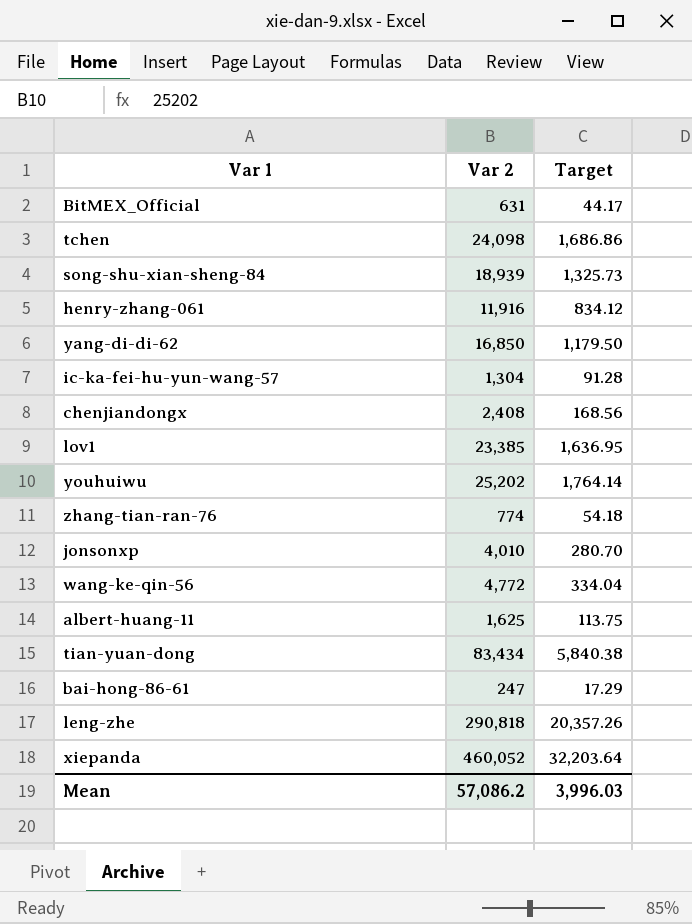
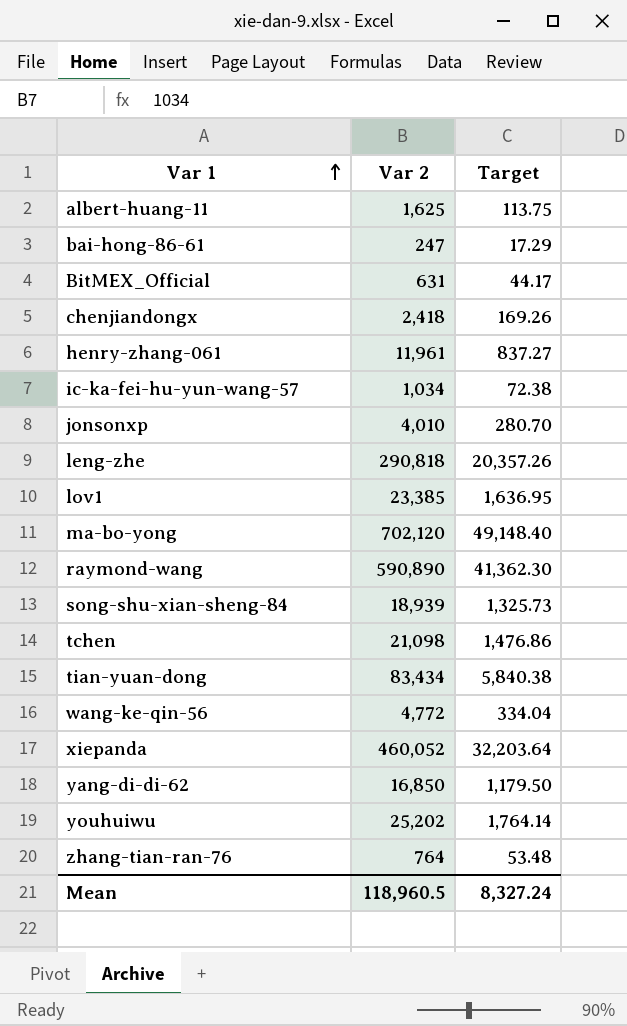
row order: none -> Var 1 ascending
chenjiandongx | Var 2: 2,408 -> 2,418
chenjiandongx | Target: 168.56 -> 169.26
henry-zhang-061 | Var 2: 11,916 -> 11,961
henry-zhang-061 | Target: 834.12 -> 837.27
ic-ka-fei-hu-yun-wang-57 | Var 2: 1,304 -> 1,034
ic-ka-fei-hu-yun-wang-57 | Target: 91.28 -> 72.38
row ma-bo-yong: none -> 702,120 | 49,148.40
row raymond-wang: none -> 590,890 | 41,362.30
tchen | Var 2: 24,098 -> 21,098
tchen | Target: 1,686.86 -> 1,476.86
zhang-tian-ran-76 | Var 2: 774 -> 764
zhang-tian-ran-76 | Target: 54.18 -> 53.48
Mean | Var 2: 57,086.2 -> 118,960.5
Mean | Target: 3,996.03 -> 8,327.24

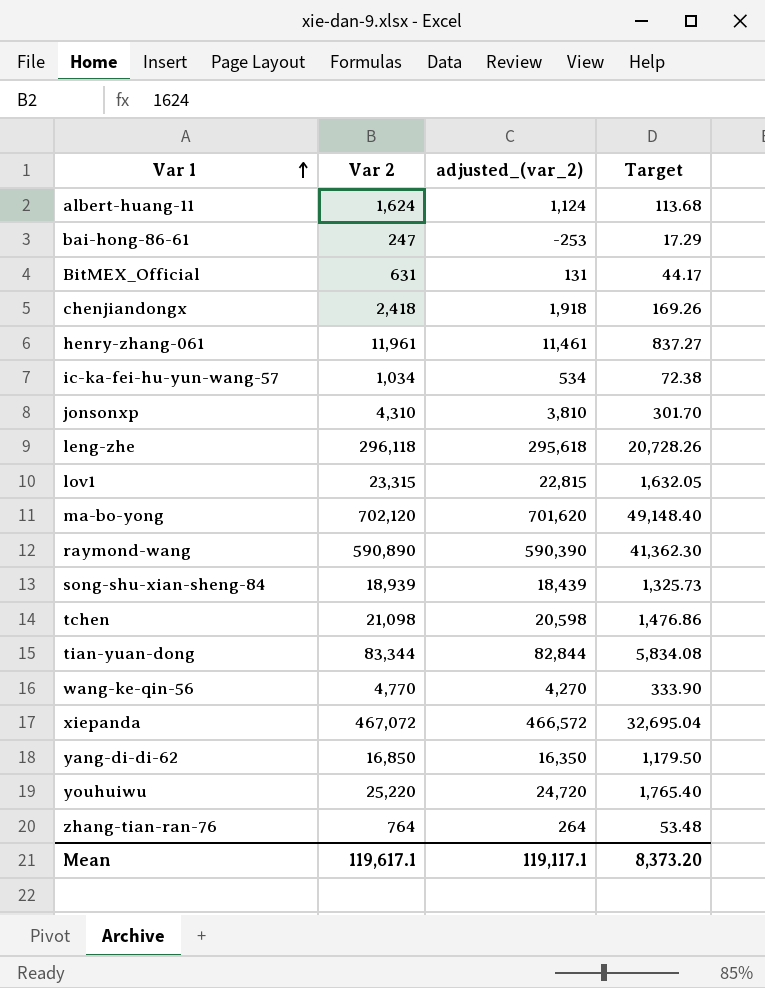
column adjusted_(var_2) | formula: none -> [Var 2] - 500
albert-huang-11 | Var 2: 1,625 -> 1,624
albert-huang-11 | Target: 113.75 -> 113.68
jonsonxp | Var 2: 4,010 -> 4,310
jonsonxp | Target: 280.70 -> 301.70
leng-zhe | Var 2: 290,818 -> 296,118
leng-zhe | Target: 20,357.26 -> 20,728.26
lov1 | Var 2: 23,385 -> 23,315
lov1 | Target: 1,636.95 -> 1,632.05
tian-yuan-dong | Var 2: 83,434 -> 83,344
tian-yuan-dong | Target: 5,840.38 -> 5,834.08
wang-ke-qin-56 | Var 2: 4,772 -> 4,770
wang-ke-qin-56 | Target: 334.04 -> 333.90
xiepanda | Var 2: 460,052 -> 467,072
xiepanda | Target: 32,203.64 -> 32,695.04
youhuiwu | Var 2: 25,202 -> 25,220
youhuiwu | Target: 1,764.14 -> 1,765.40
Mean | Var 2: 118,960.5 -> 119,617.1
Mean | Target: 8,327.24 -> 8,373.20

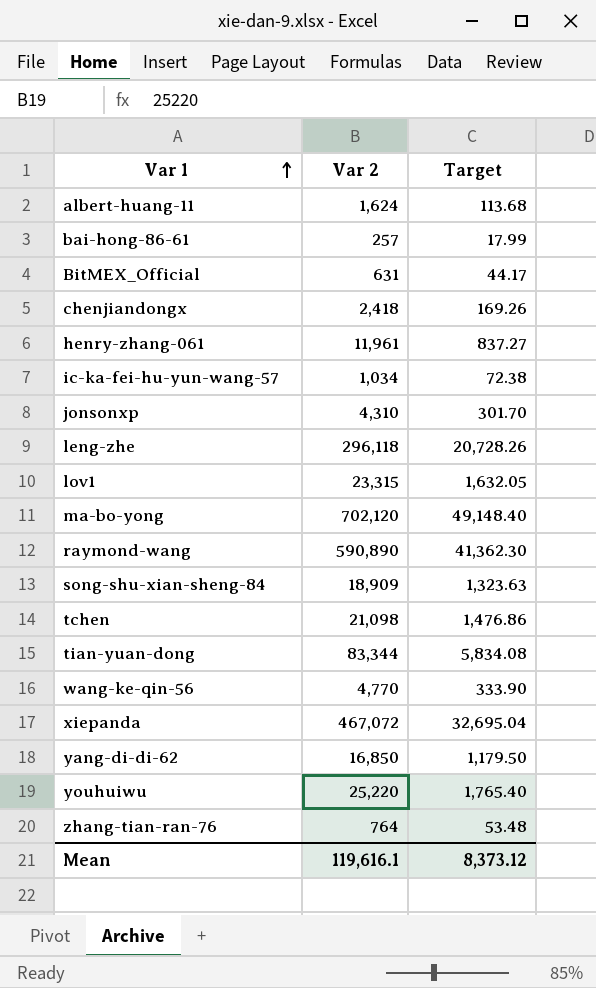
column adjusted_(var_2) | formula: [Var 2] - 500 -> none
bai-hong-86-61 | Var 2: 247 -> 257
bai-hong-86-61 | Target: 17.29 -> 17.99
song-shu-xian-sheng-84 | Var 2: 18,939 -> 18,909
song-shu-xian-sheng-84 | Target: 1,325.73 -> 1,323.63
Mean | Var 2: 119,617.1 -> 119,616.1
Mean | Target: 8,373.20 -> 8,373.12

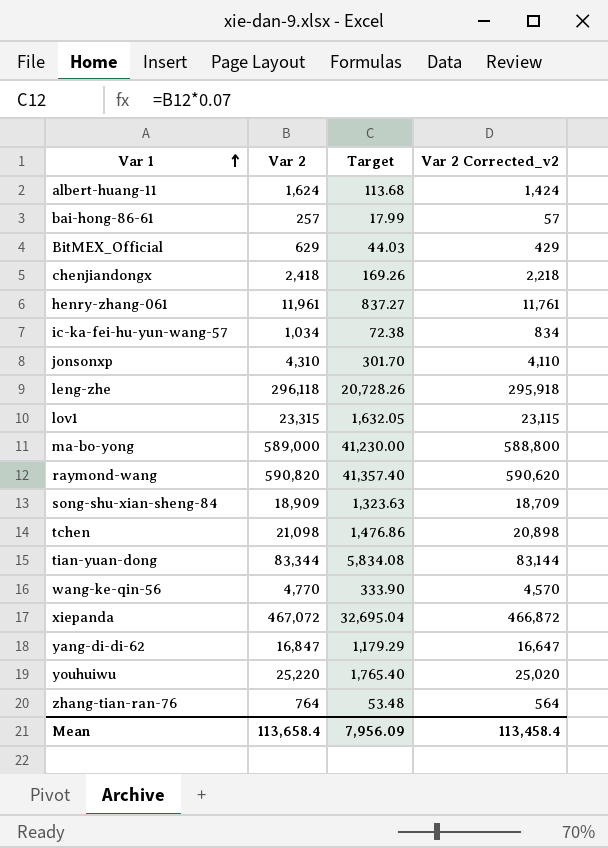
column Var 2 Corrected_v2 | formula: none -> [Var 2] - 200
BitMEX_Official | Var 2: 631 -> 629
BitMEX_Official | Target: 44.17 -> 44.03
ma-bo-yong | Var 2: 702,120 -> 589,000
ma-bo-yong | Target: 49,148.40 -> 41,230.00
raymond-wang | Var 2: 590,890 -> 590,820
raymond-wang | Target: 41,362.30 -> 41,357.40
yang-di-di-62 | Var 2: 16,850 -> 16,847
yang-di-di-62 | Target: 1,179.50 -> 1,179.29
Mean | Var 2: 119,616.1 -> 113,658.4
Mean | Target: 8,373.12 -> 7,956.09

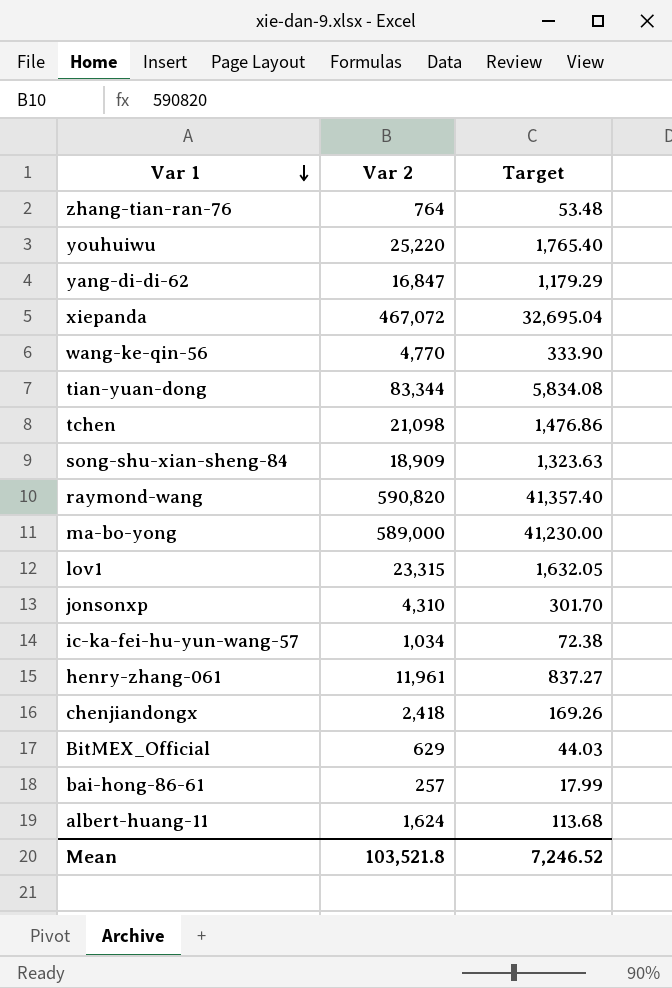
row order: Var 1 ascending -> Var 1 descending
column Var 2 Corrected_v2 | formula: [Var 2] - 200 -> none
row leng-zhe: 296,118 | 20,728.26 | 295,918 -> none
Mean | Var 2: 113,658.4 -> 103,521.8
Mean | Target: 7,956.09 -> 7,246.52

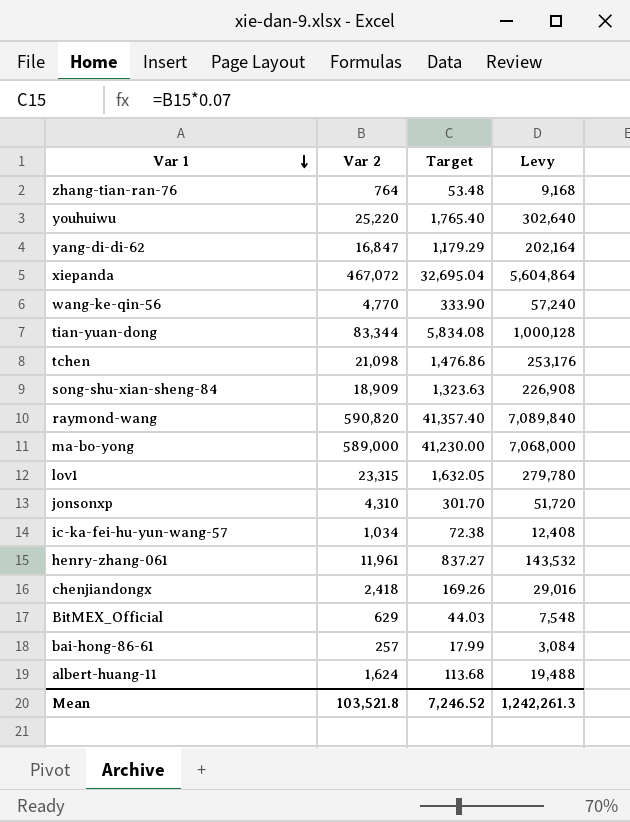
column Levy | formula: none -> [Var 2] * 12

